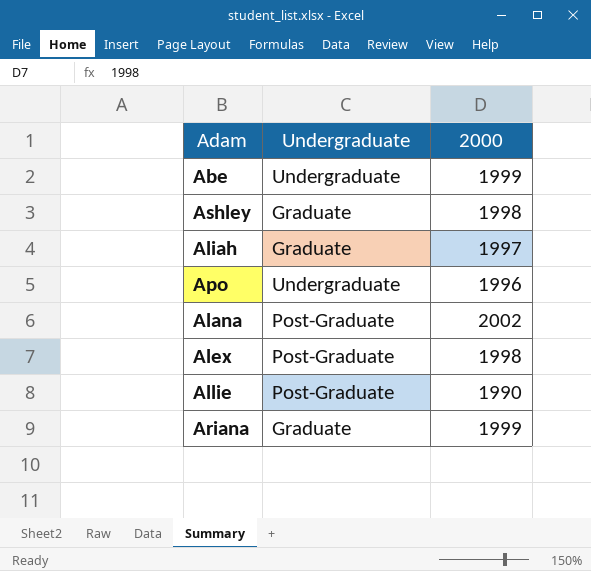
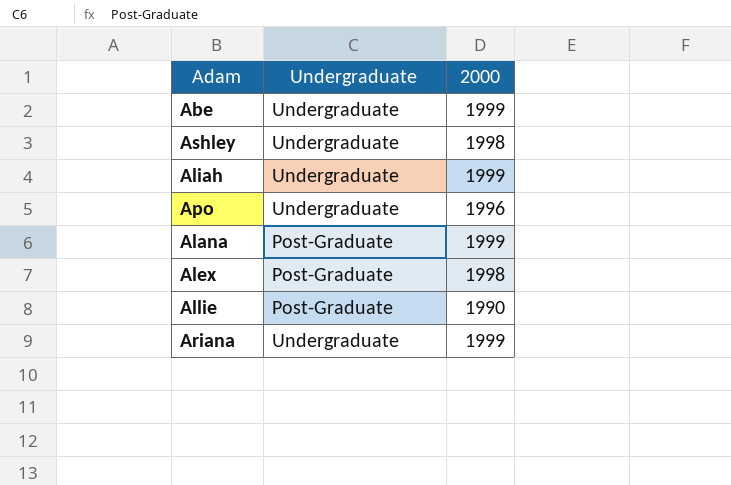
Ashley | Undergraduate: Graduate -> Undergraduate
Aliah | Undergraduate: Graduate -> Undergraduate
Aliah | 2000: 1997 -> 1999
Alana | 2000: 2002 -> 1999
Ariana | Undergraduate: Graduate -> Undergraduate

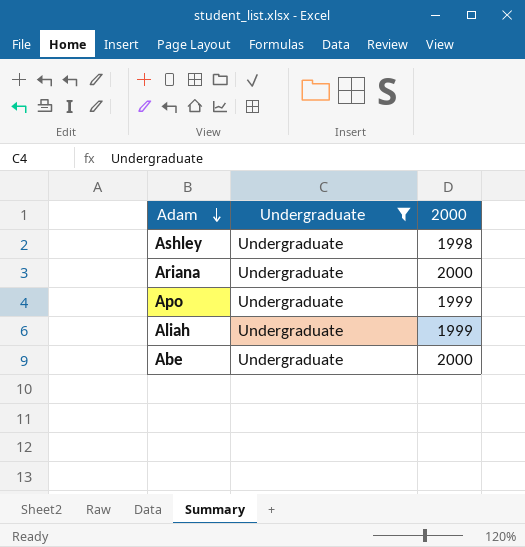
filter: none -> Undergraduate = Undergraduate
row order: none -> Adam descending
Ariana | 2000: 1999 -> 2000
Apo | 2000: 1996 -> 1999
Abe | 2000: 1999 -> 2000

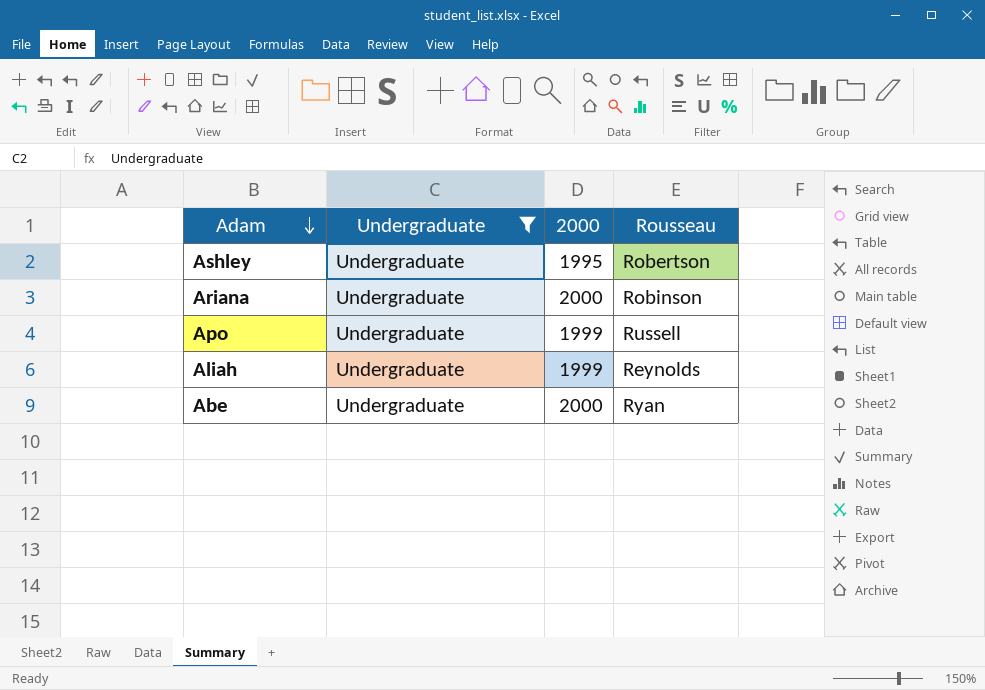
column Rousseau | position: none -> 4
Ashley | 2000: 1998 -> 1995

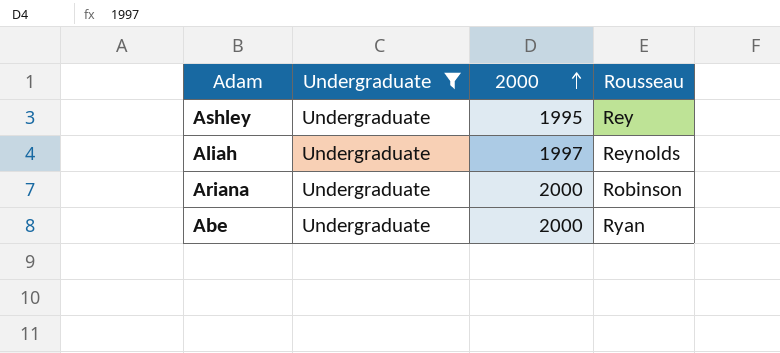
row order: Adam descending -> 2000 ascending
row Apo: Undergraduate | 1999 | Russell -> none
Ashley | Rousseau: Robertson -> Rey
Aliah | 2000: 1999 -> 1997

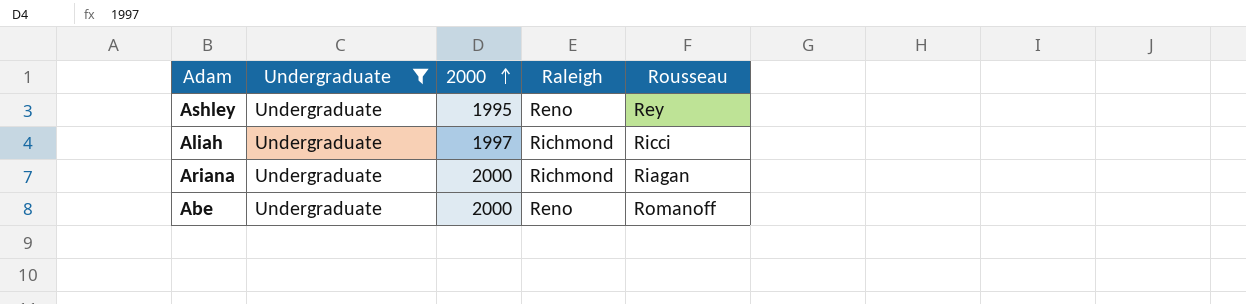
column Raleigh | position: none -> 4
Aliah | Rousseau: Reynolds -> Ricci
Ariana | Rousseau: Robinson -> Riagan
Abe | Rousseau: Ryan -> Romanoff

